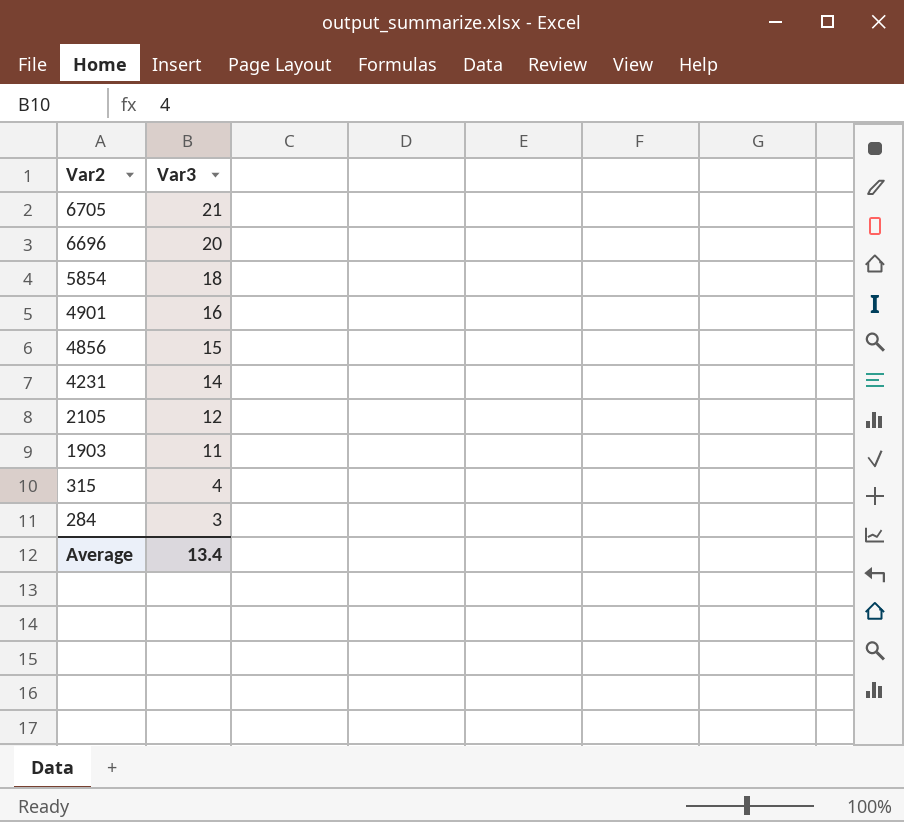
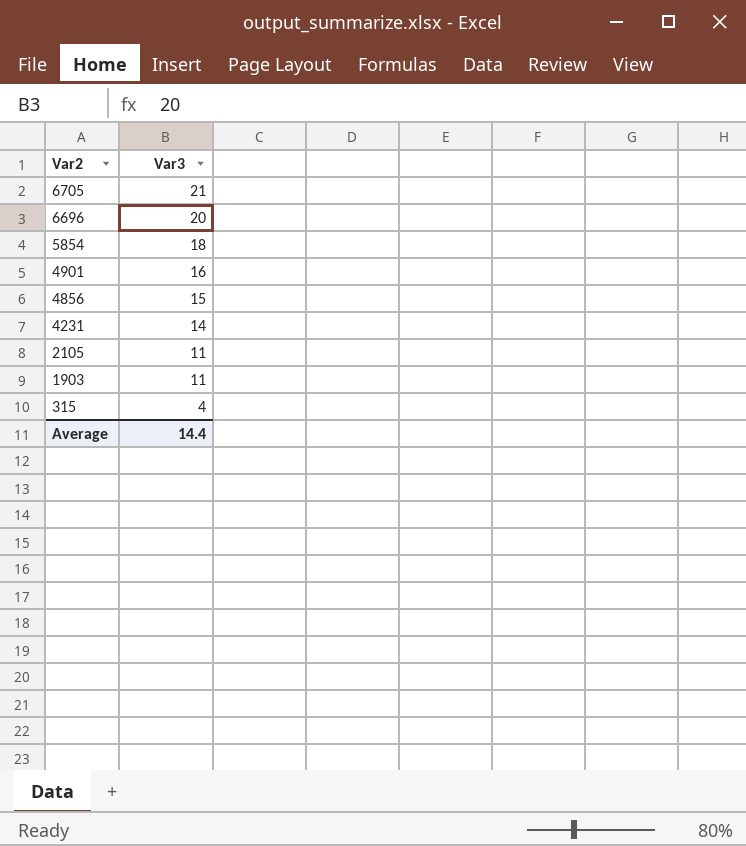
row 284: 3 -> none
2105 | Var3: 12 -> 11
Average | Var3: 13.4 -> 14.4

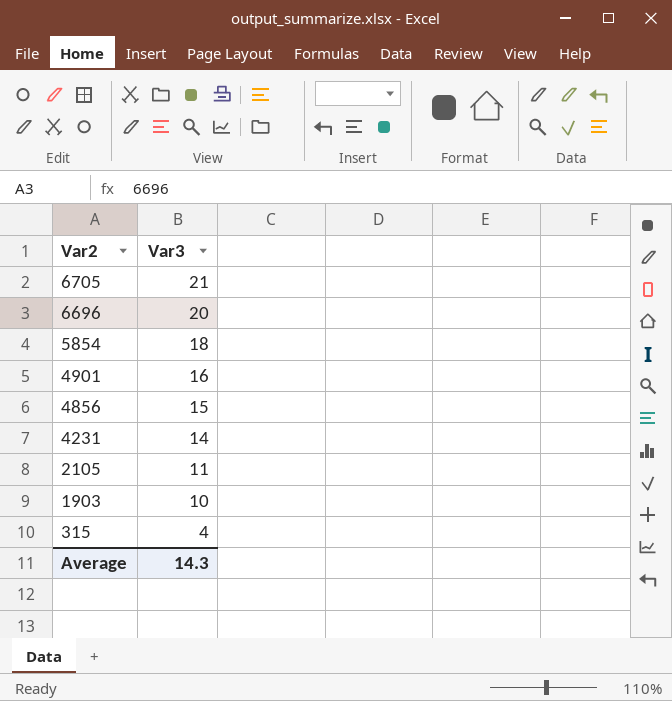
1903 | Var3: 11 -> 10
Average | Var3: 14.4 -> 14.3

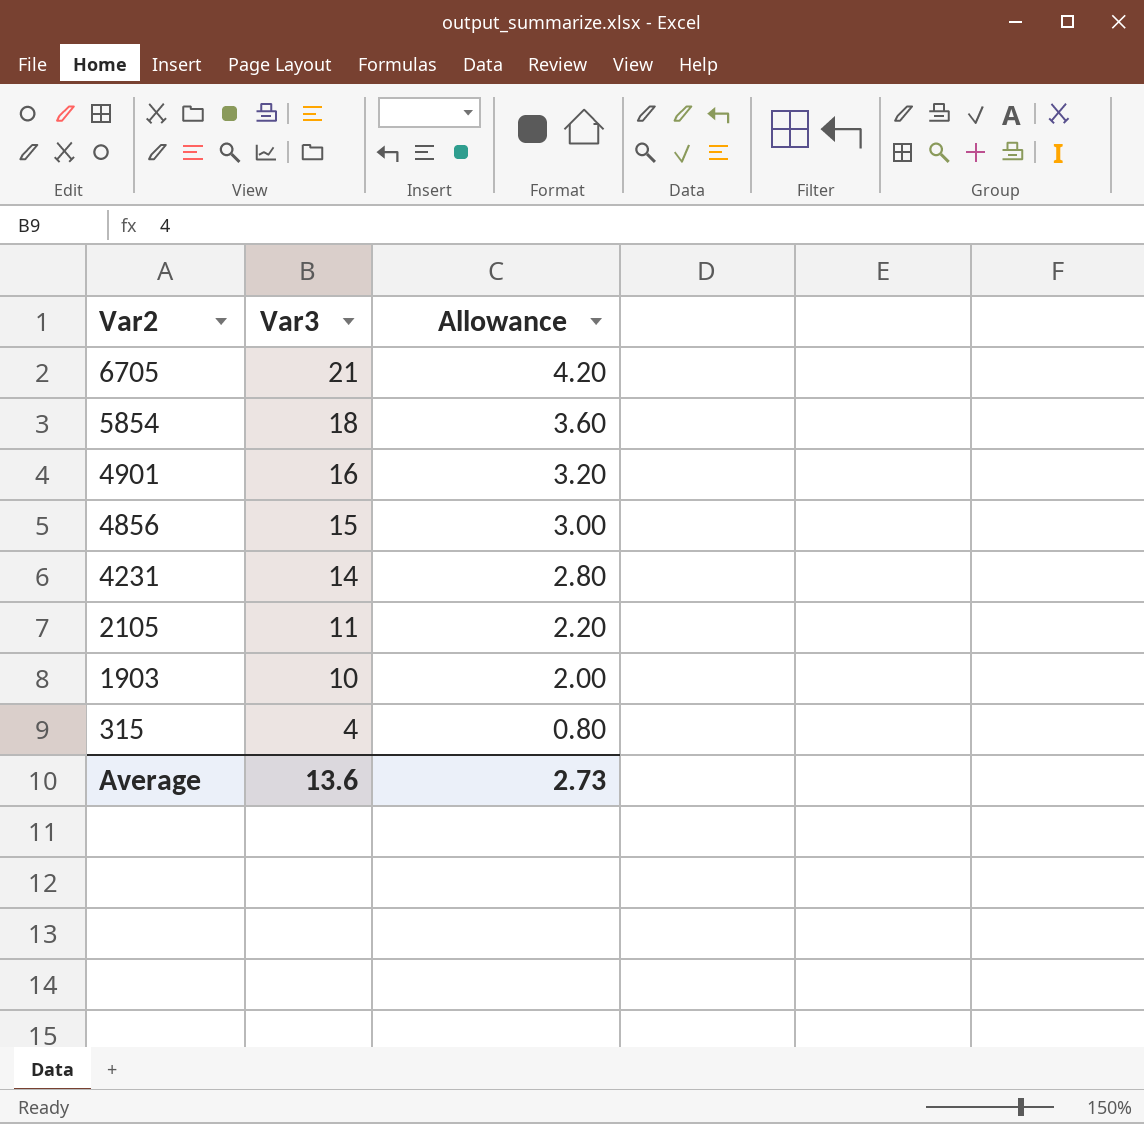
column Allowance | formula: none -> [Var3] * 0.2
row 6696: 20 -> none
Average | Var3: 14.3 -> 13.6

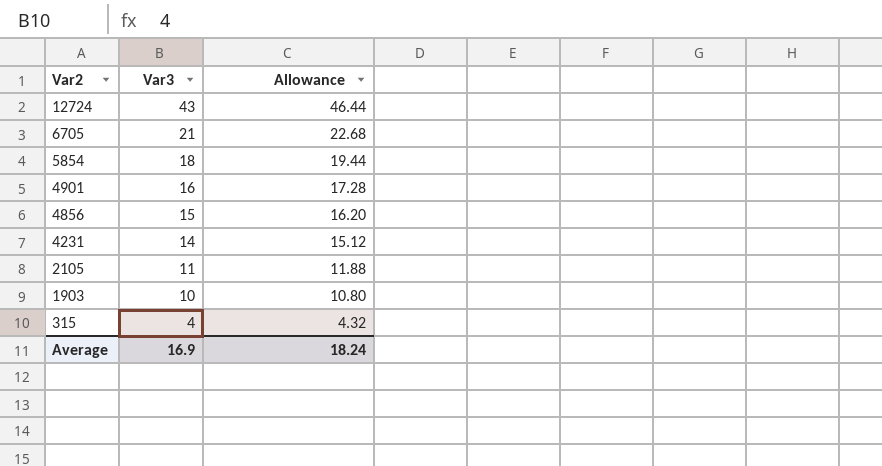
column Allowance | formula: [Var3] * 0.2 -> [Var3] * 1.08
row 12724: none -> 43 | 46.44
Average | Var3: 13.6 -> 16.9
Average | Allowance: 2.73 -> 18.24

